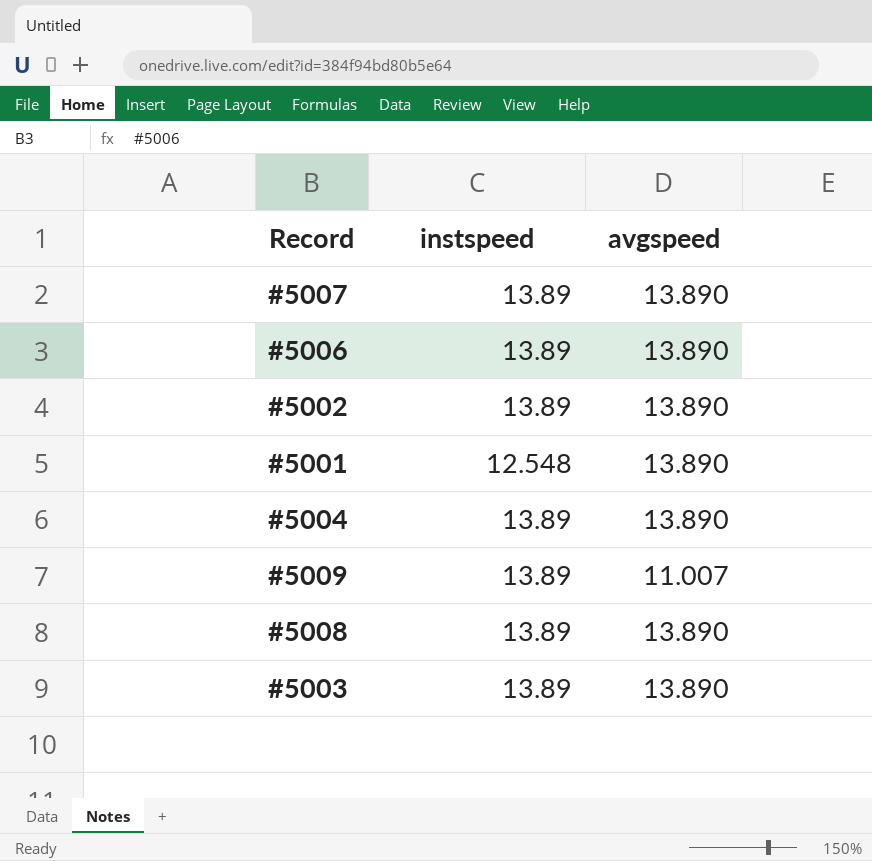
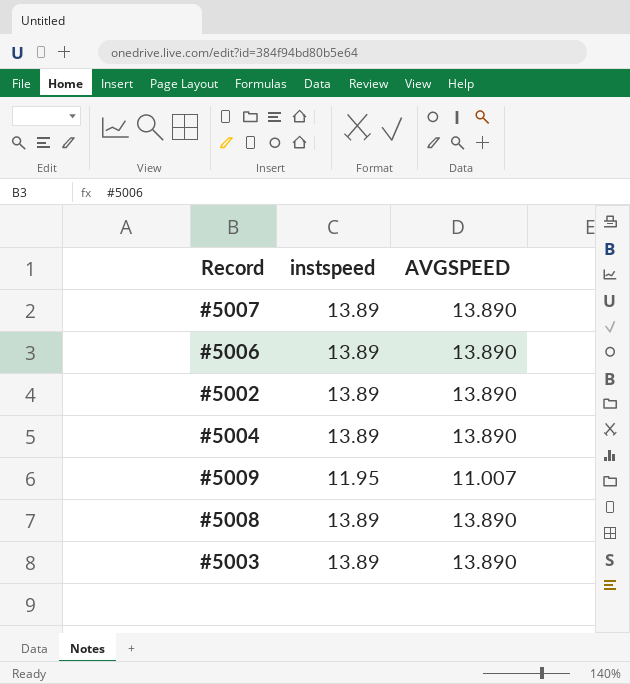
column name: avgspeed -> AVGSPEED
row #5001: 12.548 | 13.890 -> none
#5009 | instspeed: 13.89 -> 11.95

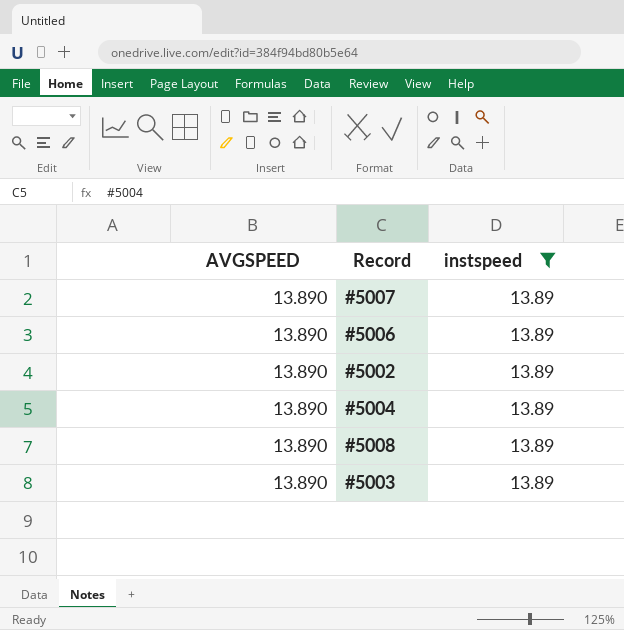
filter: none -> instspeed = 13.89
column AVGSPEED | position: 3 -> 1

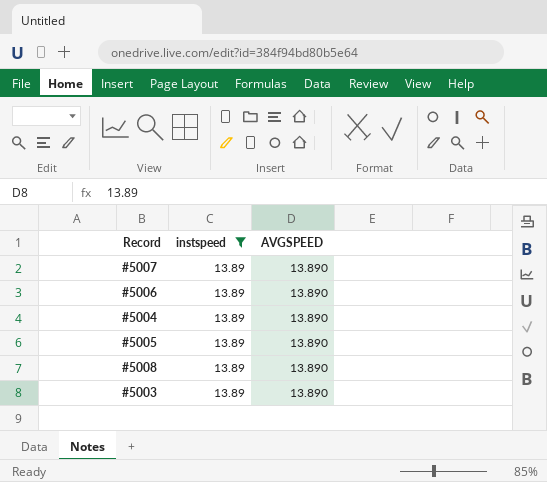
column AVGSPEED | position: 1 -> 3
row #5002: 13.890 | 13.89 -> none
row #5005: none -> 13.89 | 13.890

